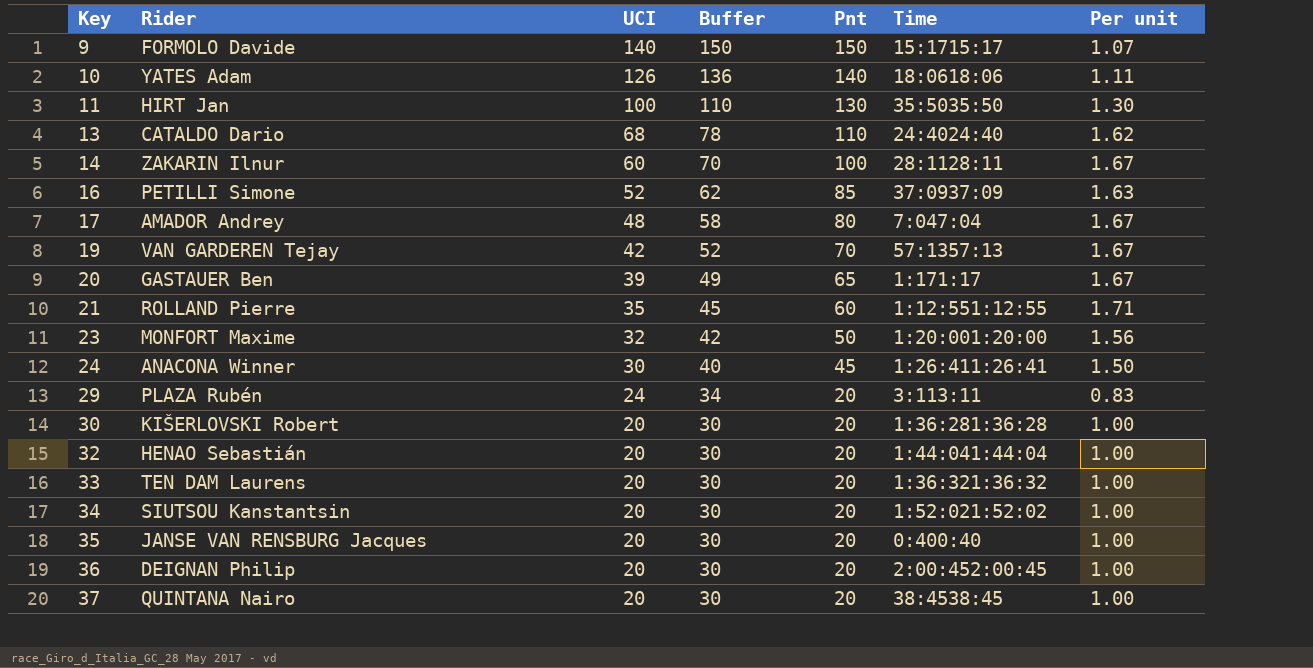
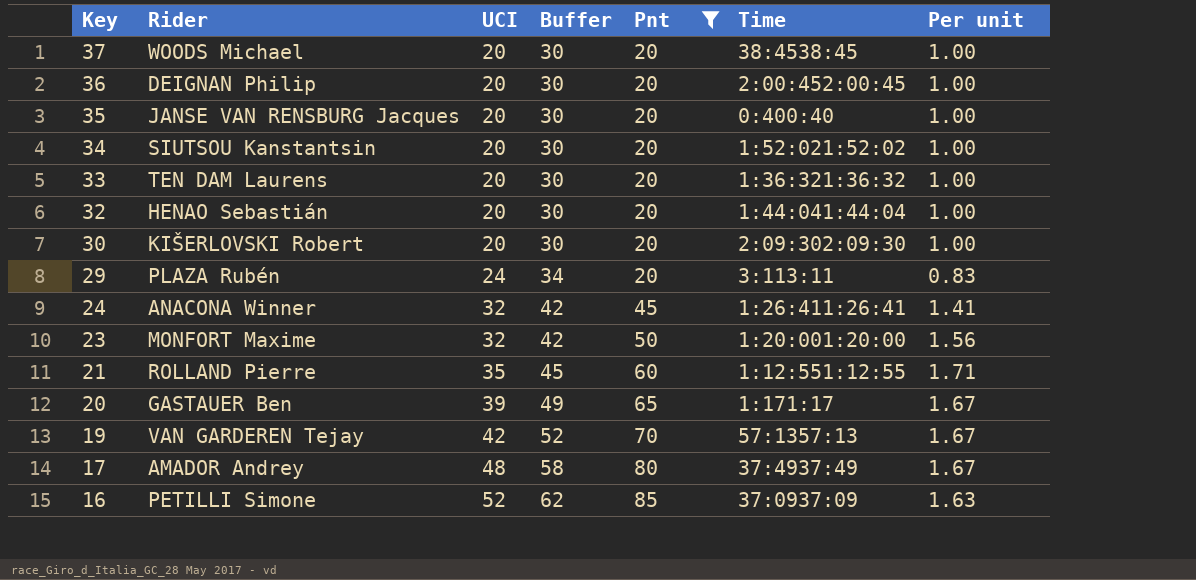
filter: none -> Pnt <= 85
row order: Key ascending -> Key descending
37 | Rider: QUINTANA Nairo -> WOODS Michael
30 | Time: 1:36:281:36:28 -> 2:09:302:09:30
24 | UCI: 30 -> 32
24 | Buffer: 40 -> 42
24 | Per unit: 1.50 -> 1.41
17 | Time: 7:047:04 -> 37:4937:49

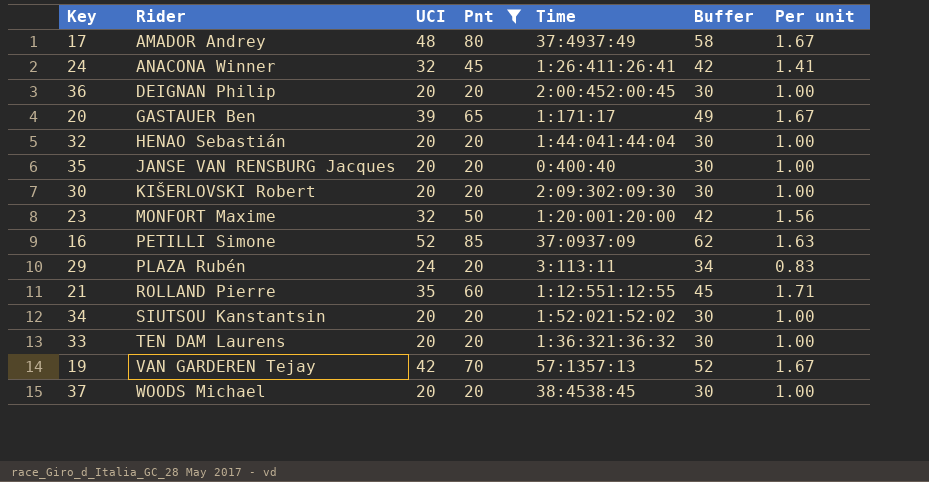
row order: Key descending -> Rider ascending
column Buffer | position: 4 -> 6

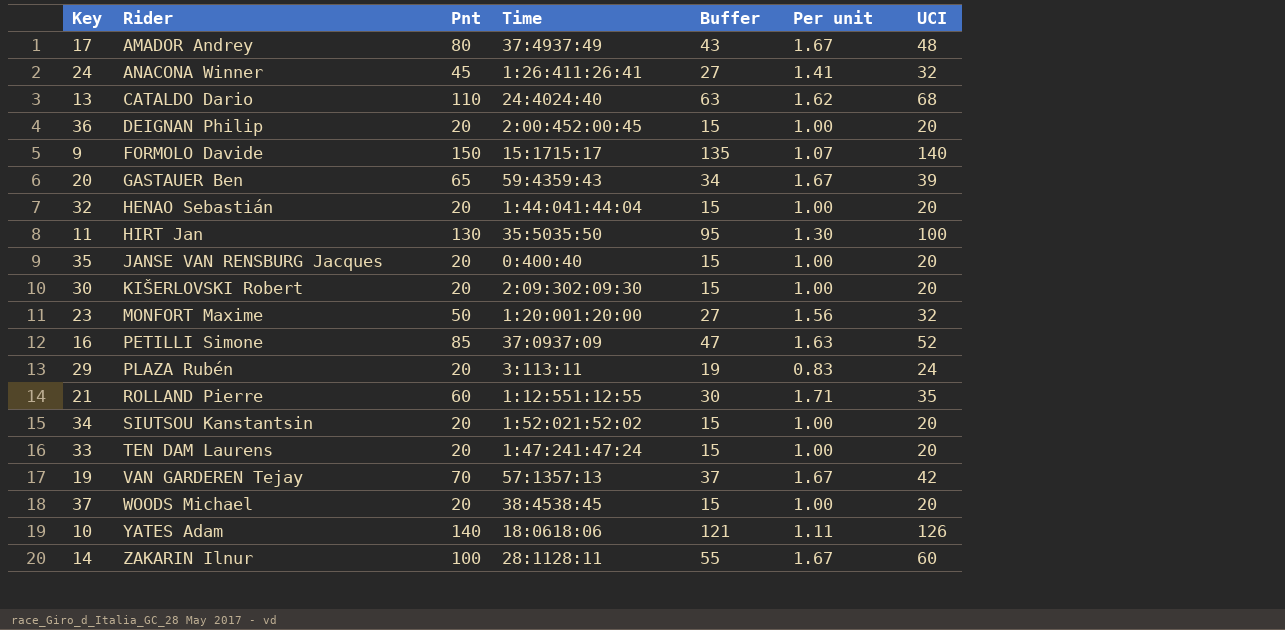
filter: Pnt <= 85 -> none
column Buffer | formula: [UCI] + 10 -> [UCI] - 5
column UCI | position: 3 -> 7
20 | Time: 1:171:17 -> 59:4359:43
33 | Time: 1:36:321:36:32 -> 1:47:241:47:24

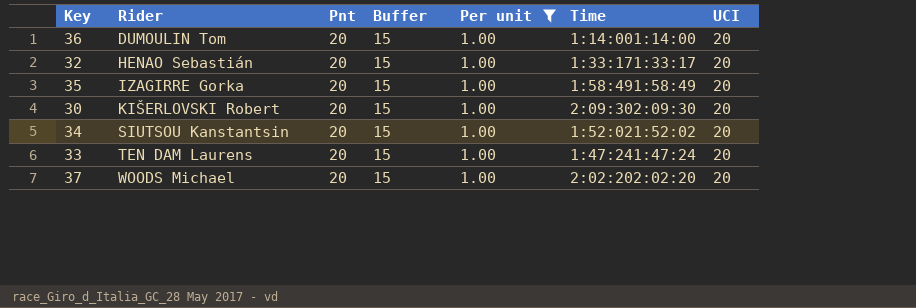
filter: none -> Per unit = 1.00
column Time | position: 4 -> 6
36 | Rider: DEIGNAN Philip -> DUMOULIN Tom
36 | Time: 2:00:452:00:45 -> 1:14:001:14:00
32 | Time: 1:44:041:44:04 -> 1:33:171:33:17
35 | Rider: JANSE VAN RENSBURG Jacques -> IZAGIRRE Gorka
35 | Time: 0:400:40 -> 1:58:491:58:49
37 | Time: 38:4538:45 -> 2:02:202:02:20

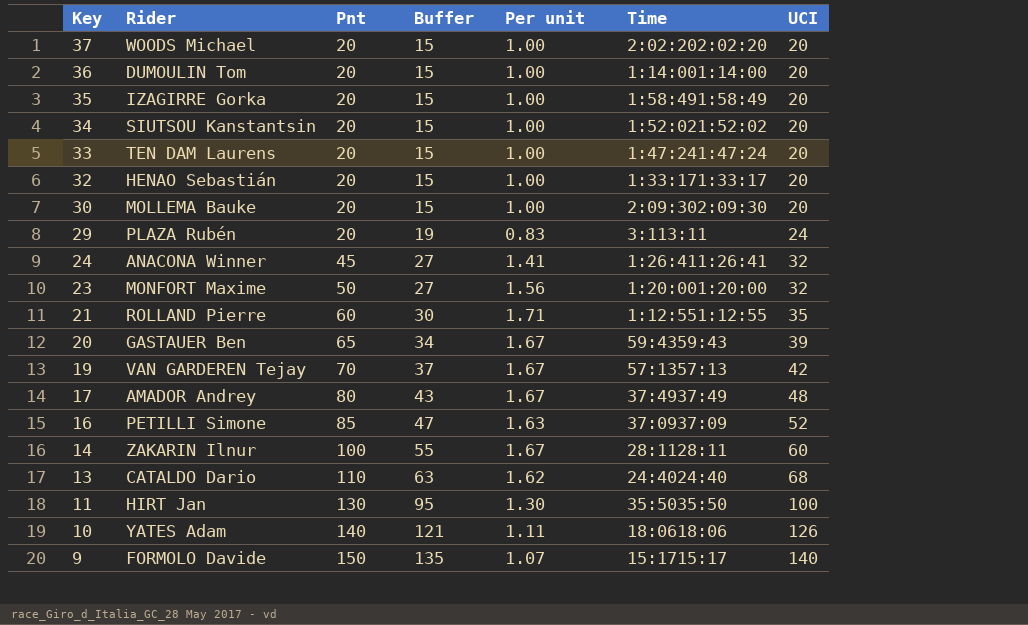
filter: Per unit = 1.00 -> none
row order: Rider ascending -> Key descending
30 | Rider: KIŠERLOVSKI Robert -> MOLLEMA Bauke

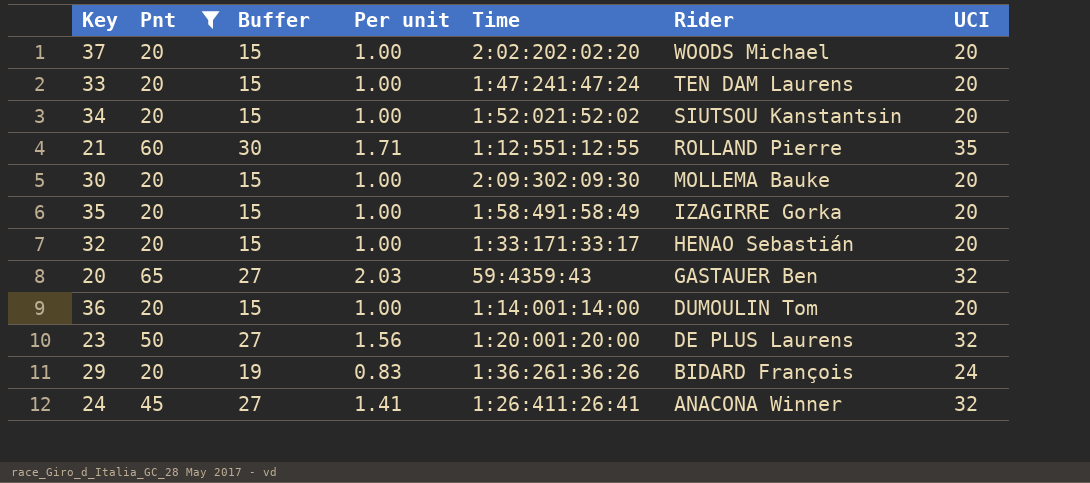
filter: none -> Pnt <= 65
row order: Key descending -> Rider descending
column Rider | position: 2 -> 6
20 | Buffer: 34 -> 27
20 | Per unit: 1.67 -> 2.03
20 | UCI: 39 -> 32
23 | Rider: MONFORT Maxime -> DE PLUS Laurens
29 | Time: 3:113:11 -> 1:36:261:36:26
29 | Rider: PLAZA Rubén -> BIDARD François

